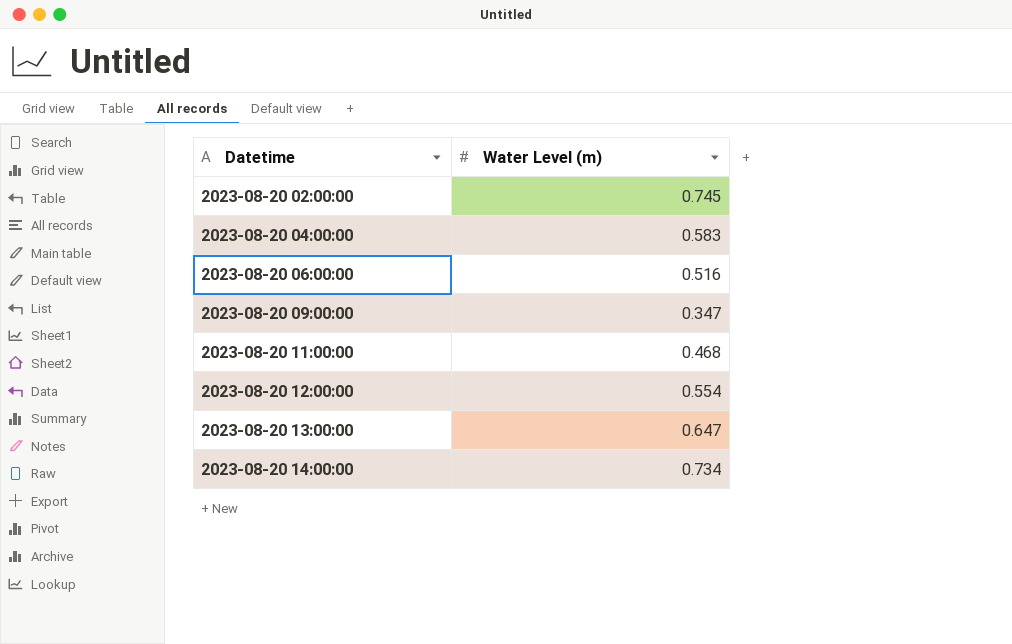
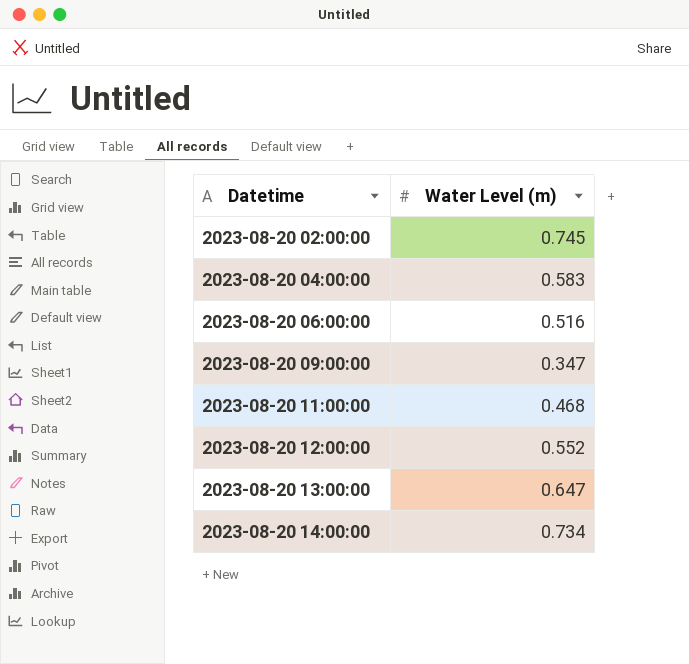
2023-08-20 12:00:00 | Water Level (m): 0.554 -> 0.552

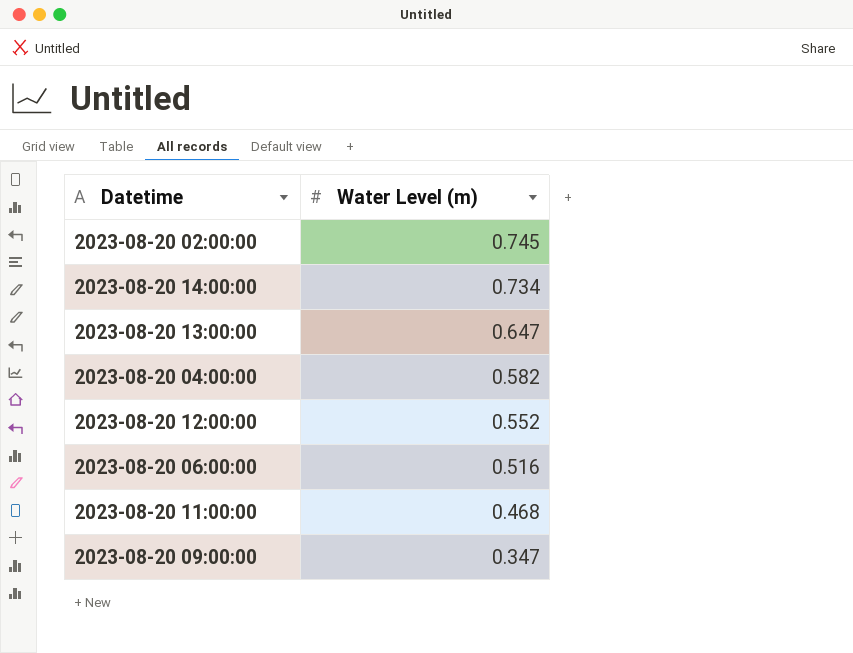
row order: Datetime ascending -> Water Level (m) descending
2023-08-20 04:00:00 | Water Level (m): 0.583 -> 0.582

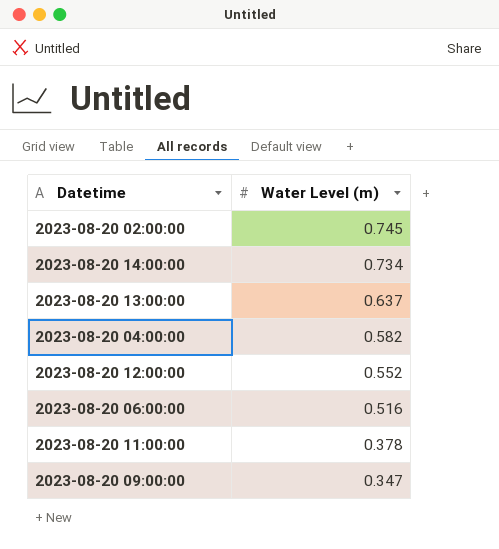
2023-08-20 13:00:00 | Water Level (m): 0.647 -> 0.637
2023-08-20 11:00:00 | Water Level (m): 0.468 -> 0.378

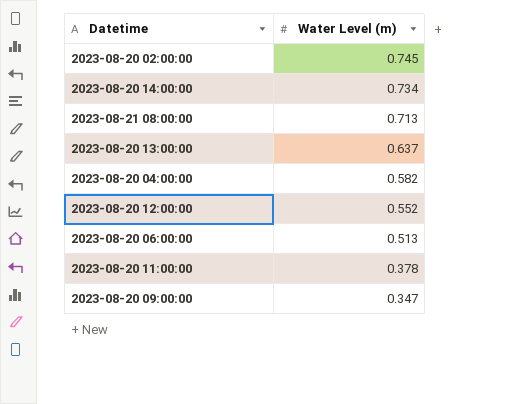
row 2023-08-21 08:00:00: none -> 0.713
2023-08-20 06:00:00 | Water Level (m): 0.516 -> 0.513

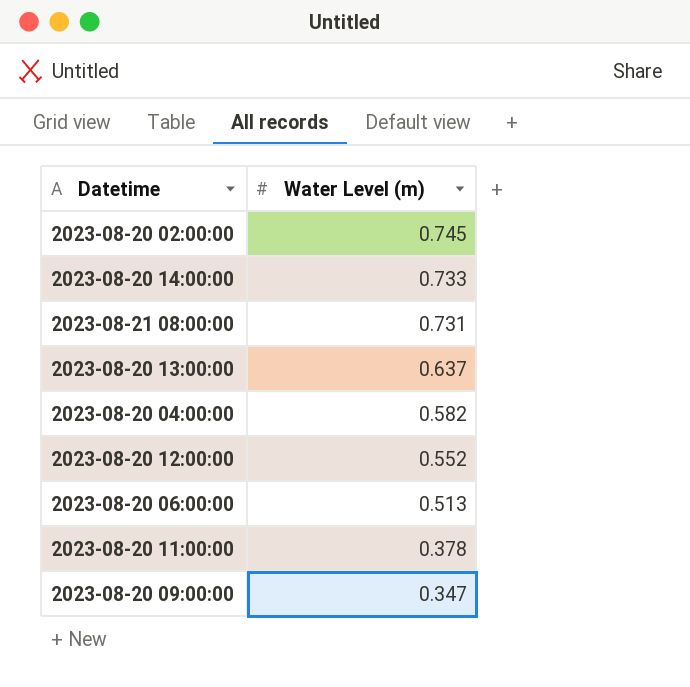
2023-08-20 14:00:00 | Water Level (m): 0.734 -> 0.733
2023-08-21 08:00:00 | Water Level (m): 0.713 -> 0.731

